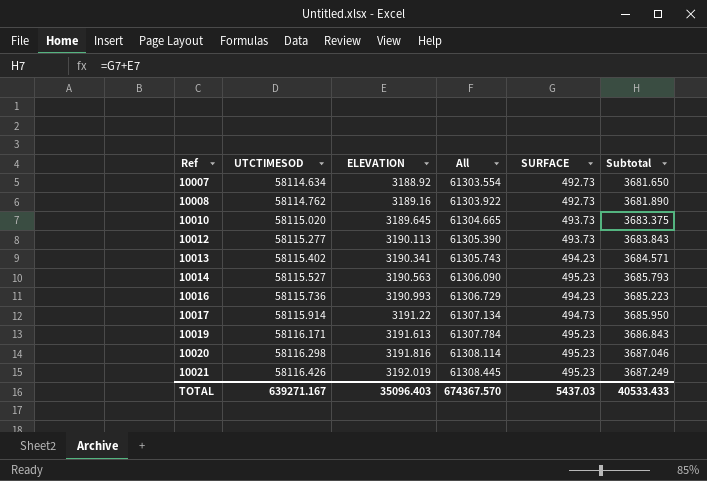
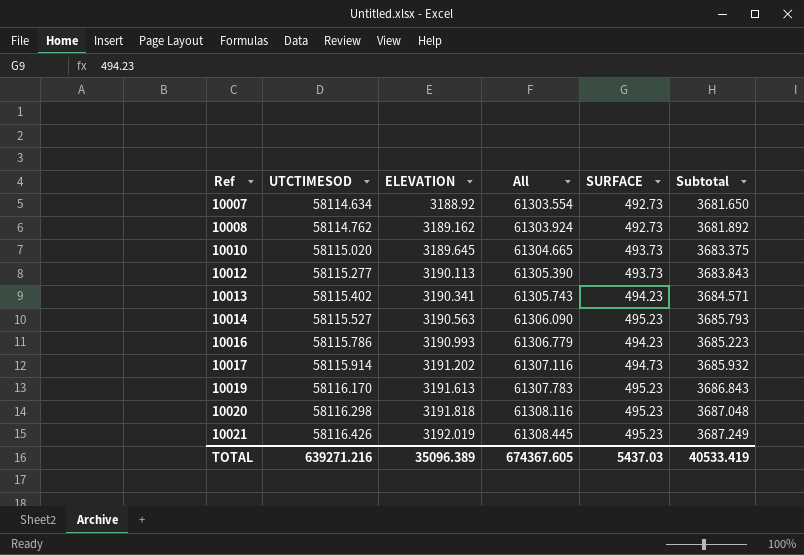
10008 | ELEVATION: 3189.16 -> 3189.162
10008 | All: 61303.922 -> 61303.924
10008 | Subtotal: 3681.890 -> 3681.892
10016 | UTCTIMESOD: 58115.736 -> 58115.786
10016 | All: 61306.729 -> 61306.779
10017 | ELEVATION: 3191.22 -> 3191.202
10017 | All: 61307.134 -> 61307.116
10017 | Subtotal: 3685.950 -> 3685.932
10019 | UTCTIMESOD: 58116.171 -> 58116.170
10019 | All: 61307.784 -> 61307.783
10020 | ELEVATION: 3191.816 -> 3191.818
10020 | All: 61308.114 -> 61308.116
10020 | Subtotal: 3687.046 -> 3687.048
TOTAL | UTCTIMESOD: 639271.167 -> 639271.216
TOTAL | ELEVATION: 35096.403 -> 35096.389
TOTAL | All: 674367.570 -> 674367.605
TOTAL | Subtotal: 40533.433 -> 40533.419

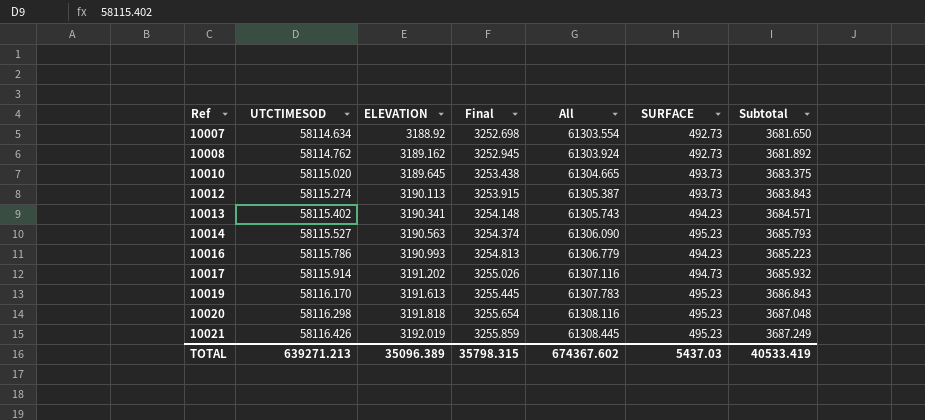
column Final | formula: none -> [ELEVATION] * 1.02
10012 | UTCTIMESOD: 58115.277 -> 58115.274
10012 | All: 61305.390 -> 61305.387
TOTAL | UTCTIMESOD: 639271.216 -> 639271.213
TOTAL | All: 674367.605 -> 674367.602

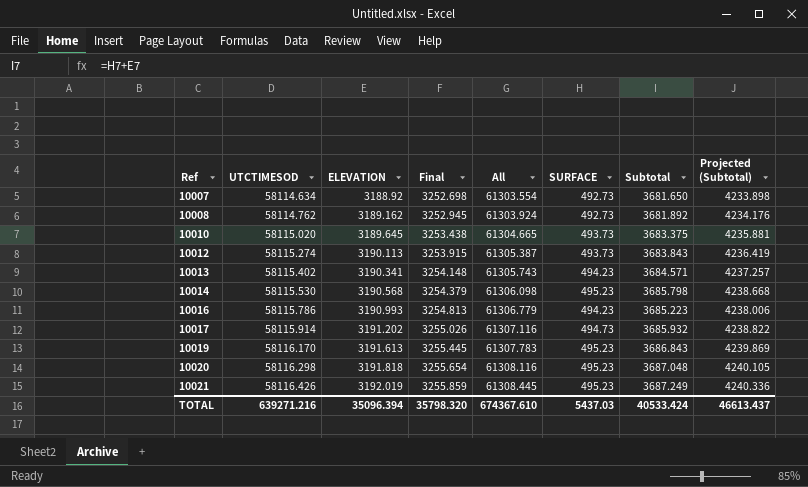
column Projected (Subtotal) | formula: none -> [Subtotal] * 1.15
10014 | UTCTIMESOD: 58115.527 -> 58115.530
10014 | ELEVATION: 3190.563 -> 3190.568
10014 | Final: 3254.374 -> 3254.379
10014 | All: 61306.090 -> 61306.098
10014 | Subtotal: 3685.793 -> 3685.798
TOTAL | UTCTIMESOD: 639271.213 -> 639271.216
TOTAL | ELEVATION: 35096.389 -> 35096.394
TOTAL | Final: 35798.315 -> 35798.320
TOTAL | All: 674367.602 -> 674367.610
TOTAL | Subtotal: 40533.419 -> 40533.424

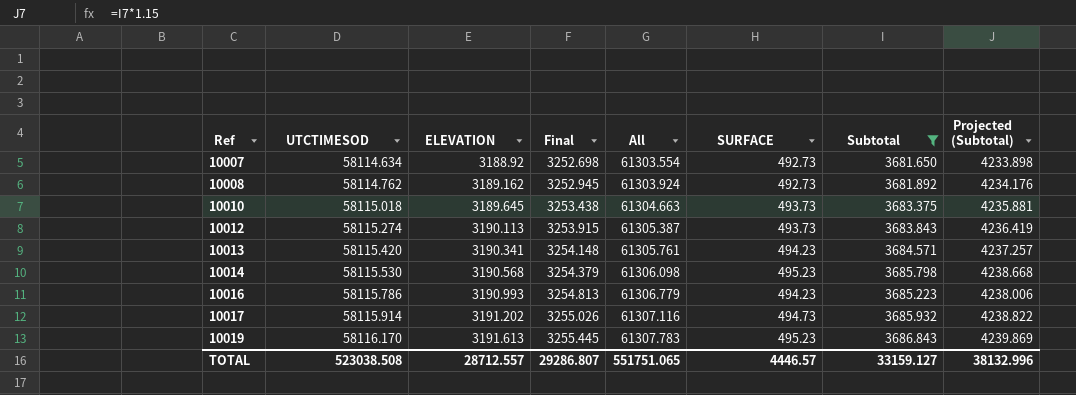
filter: none -> Subtotal <= 3686.843
10010 | UTCTIMESOD: 58115.020 -> 58115.018
10010 | All: 61304.665 -> 61304.663
10013 | UTCTIMESOD: 58115.402 -> 58115.420
10013 | All: 61305.743 -> 61305.761
TOTAL | UTCTIMESOD: 639271.216 -> 523038.508
TOTAL | ELEVATION: 35096.394 -> 28712.557
TOTAL | Final: 35798.320 -> 29286.807
TOTAL | All: 674367.610 -> 551751.065
TOTAL | SURFACE: 5437.03 -> 4446.57
TOTAL | Subtotal: 40533.424 -> 33159.127
TOTAL | Projected (Subtotal): 46613.437 -> 38132.996

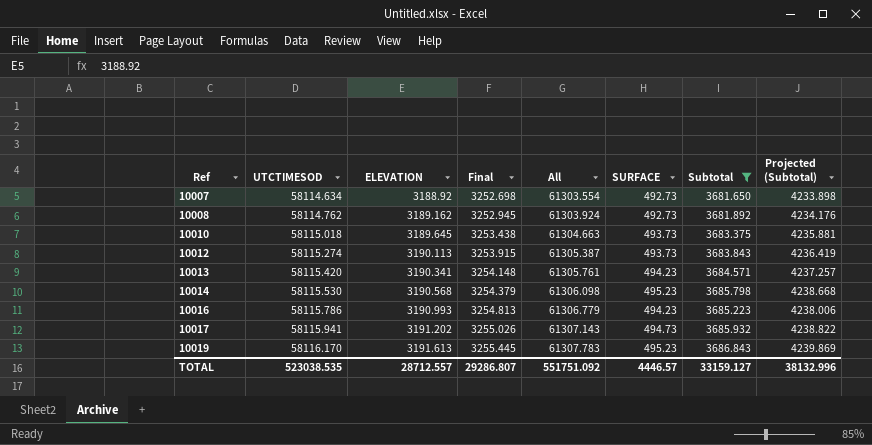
10017 | UTCTIMESOD: 58115.914 -> 58115.941
10017 | All: 61307.116 -> 61307.143
TOTAL | UTCTIMESOD: 523038.508 -> 523038.535
TOTAL | All: 551751.065 -> 551751.092

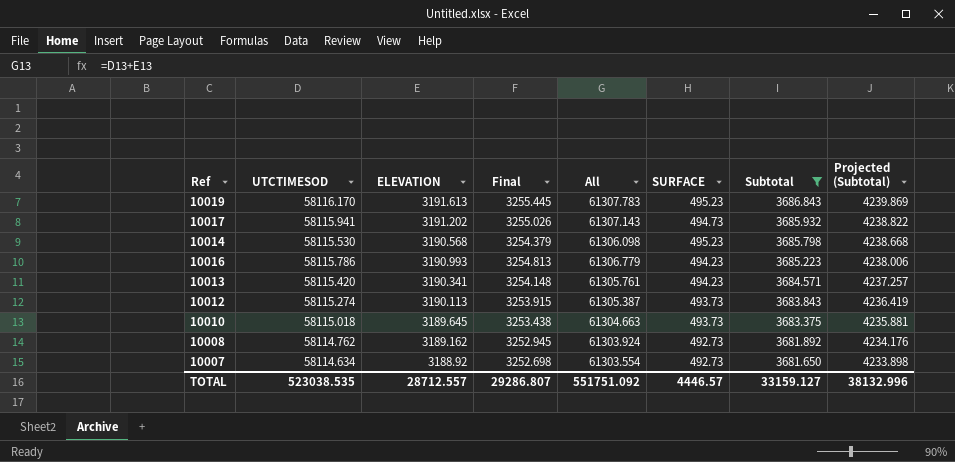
row order: Ref ascending -> Subtotal descending

